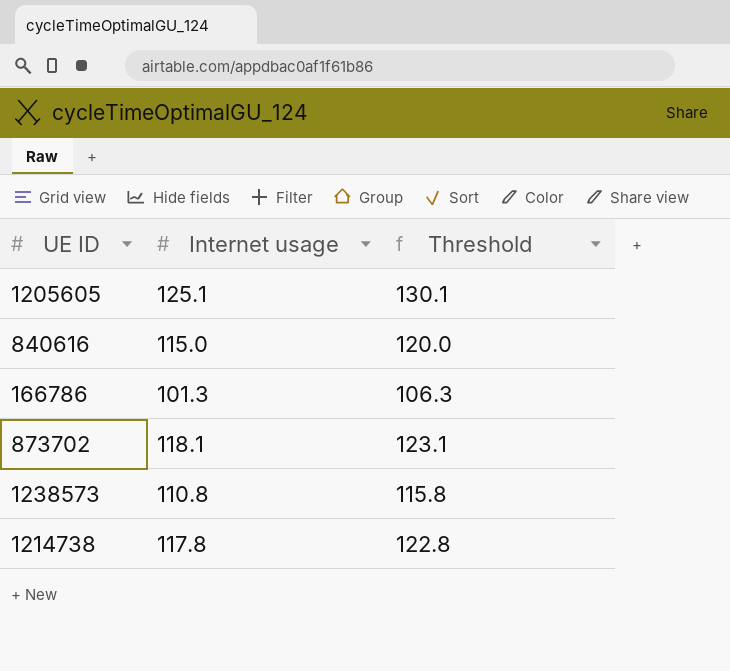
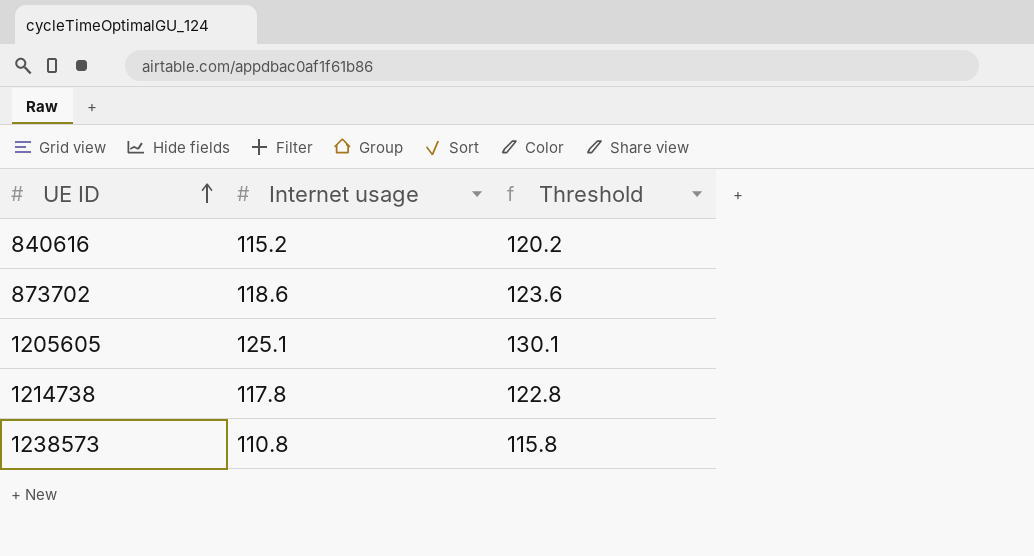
row order: none -> UE ID ascending
row 166786: 101.3 | 106.3 -> none
840616 | Internet usage: 115.0 -> 115.2
840616 | Threshold: 120.0 -> 120.2
873702 | Internet usage: 118.1 -> 118.6
873702 | Threshold: 123.1 -> 123.6

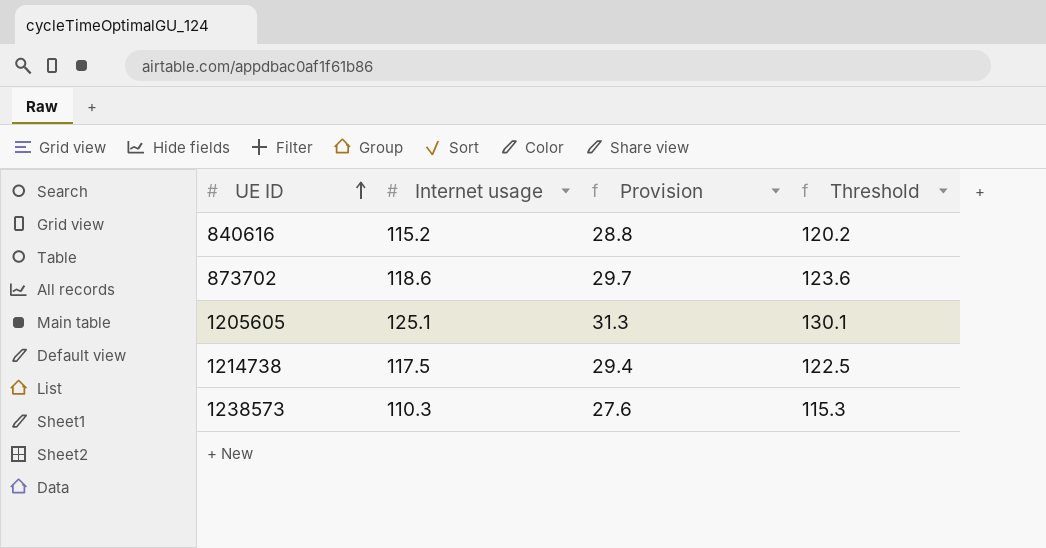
column Provision | formula: none -> [Internet usage] * 0.25
1214738 | Internet usage: 117.8 -> 117.5
1214738 | Threshold: 122.8 -> 122.5
1238573 | Internet usage: 110.8 -> 110.3
1238573 | Threshold: 115.8 -> 115.3

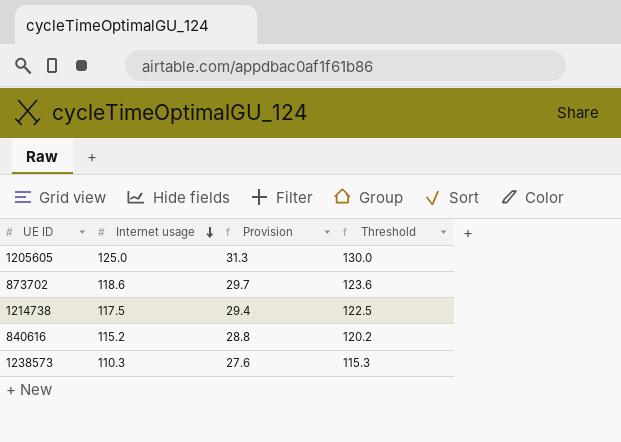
row order: UE ID ascending -> Internet usage descending
1205605 | Internet usage: 125.1 -> 125.0
1205605 | Threshold: 130.1 -> 130.0

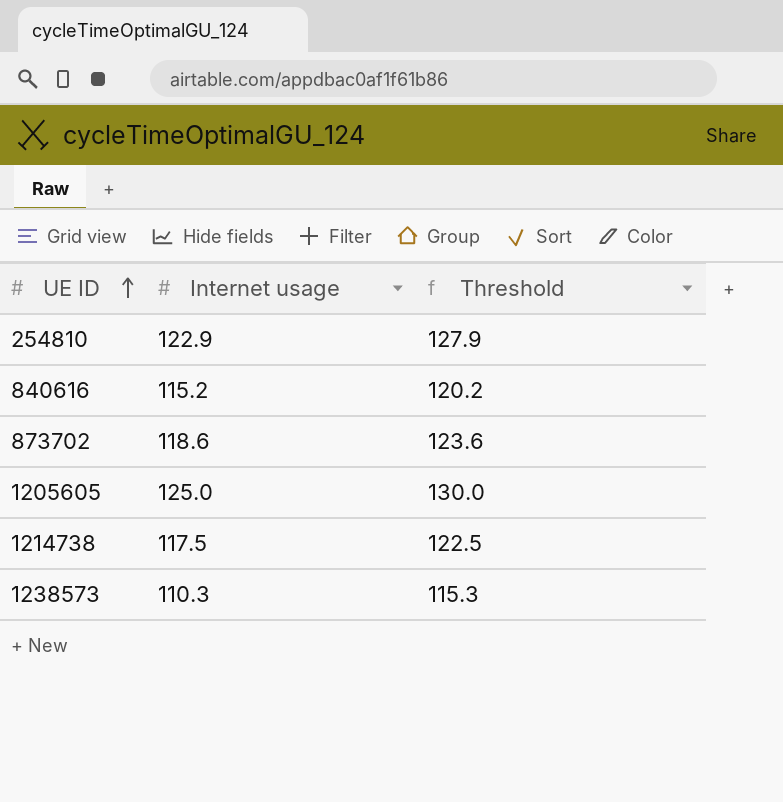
row order: Internet usage descending -> UE ID ascending
column Provision | formula: [Internet usage] * 0.25 -> none
row 254810: none -> 122.9 | 127.9

